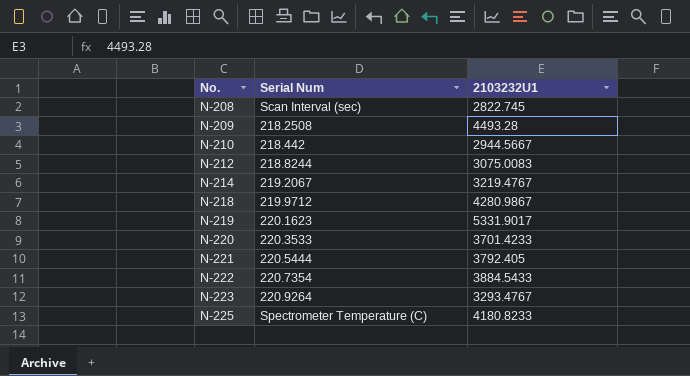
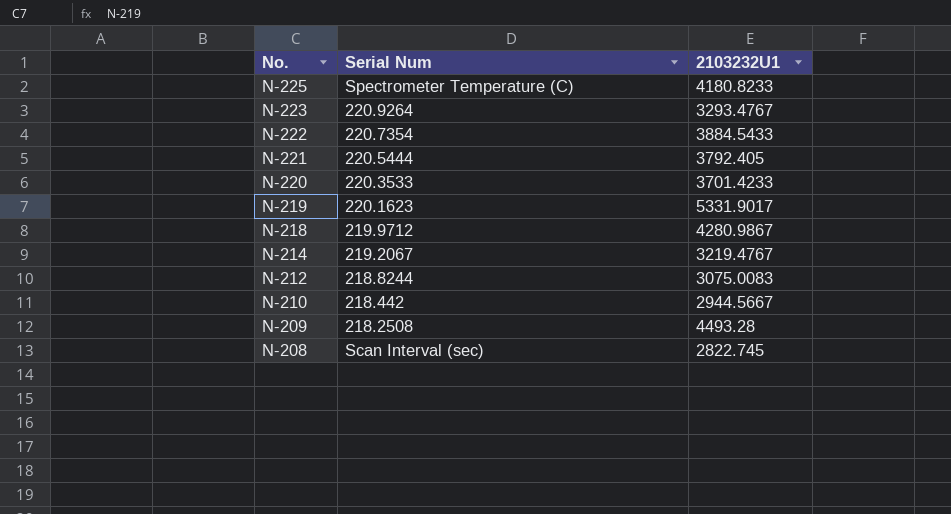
row order: No. ascending -> No. descending

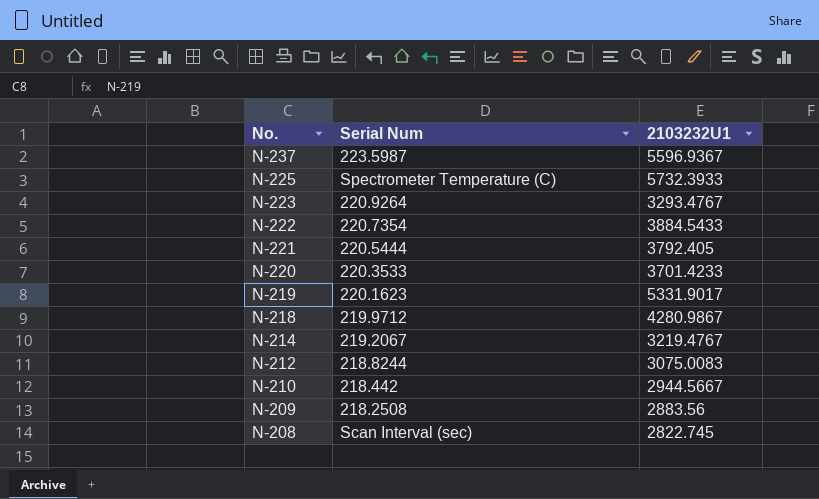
row N-237: none -> 223.5987 | 5596.9367
N-225 | 2103232U1: 4180.8233 -> 5732.3933
N-209 | 2103232U1: 4493.28 -> 2883.56

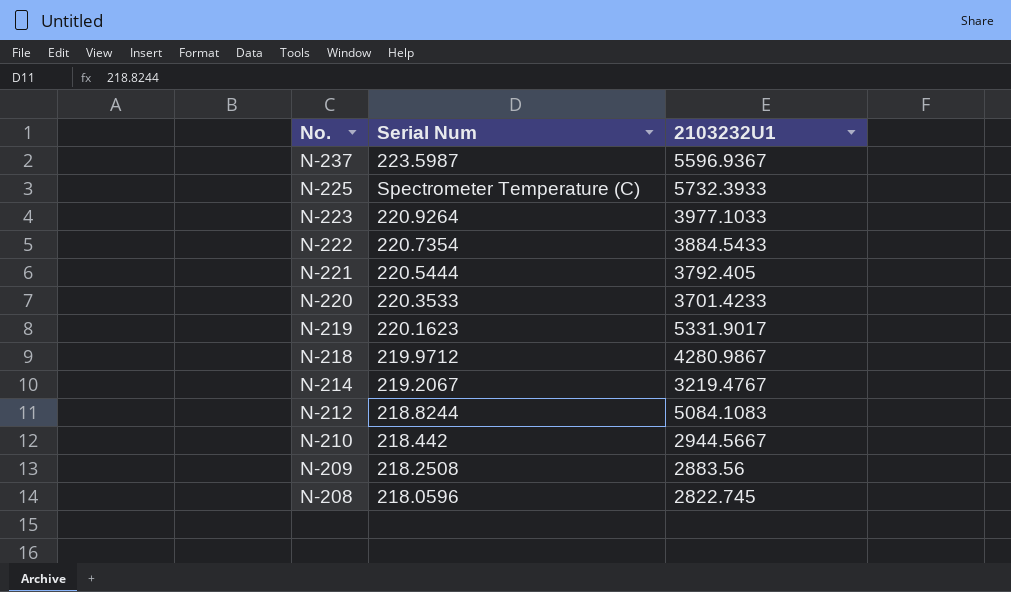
N-223 | 2103232U1: 3293.4767 -> 3977.1033
N-212 | 2103232U1: 3075.0083 -> 5084.1083
N-208 | Serial Num: Scan Interval (sec) -> 218.0596

